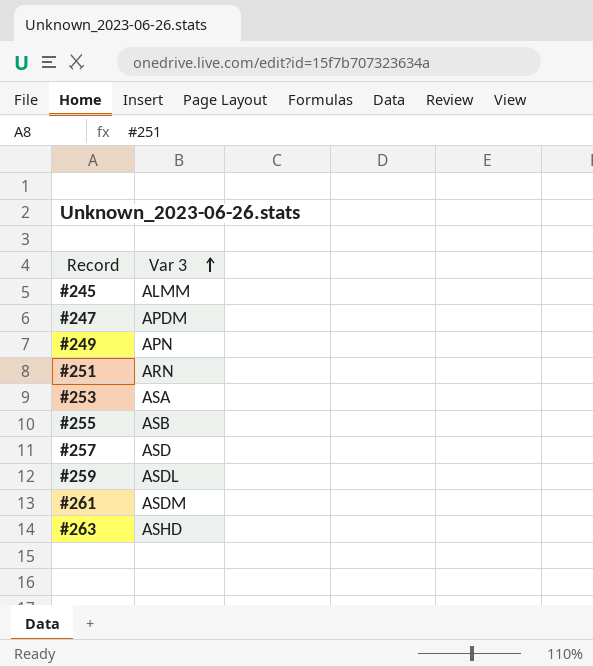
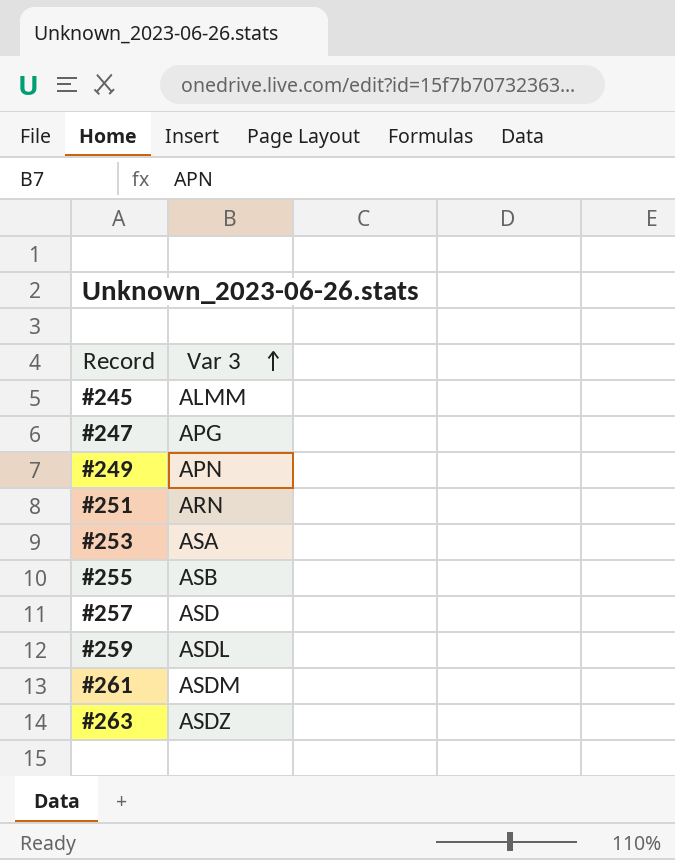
#247 | Var 3: APDM -> APG
#263 | Var 3: ASHD -> ASDZ

